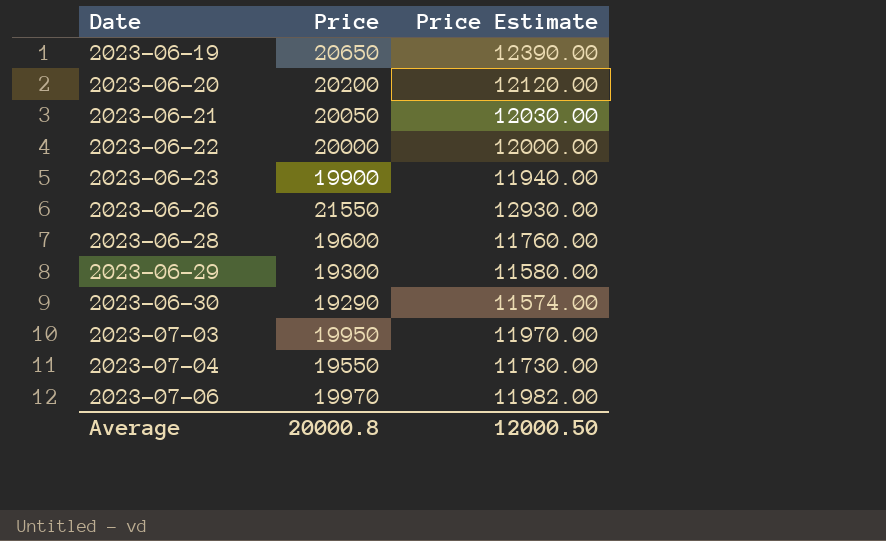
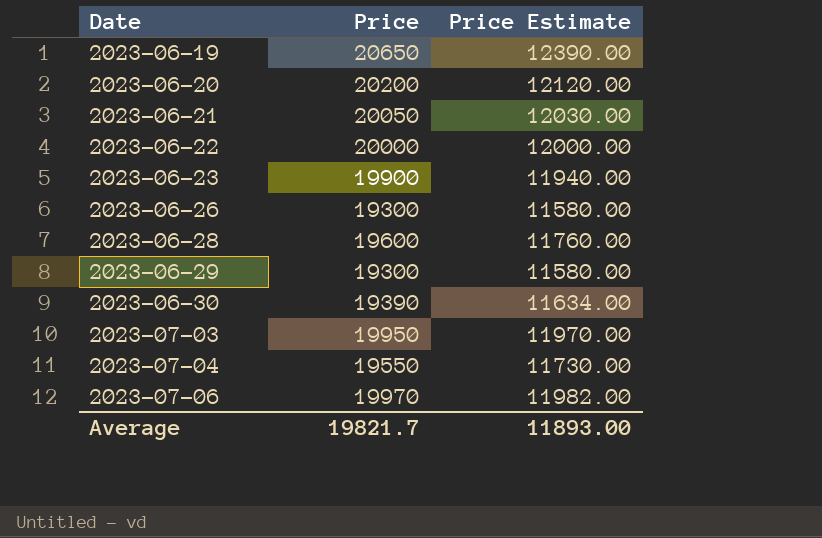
2023-06-26 | Price: 21550 -> 19300
2023-06-26 | Price Estimate: 12930.00 -> 11580.00
2023-06-30 | Price: 19290 -> 19390
2023-06-30 | Price Estimate: 11574.00 -> 11634.00
Average | Price: 20000.8 -> 19821.7
Average | Price Estimate: 12000.50 -> 11893.00

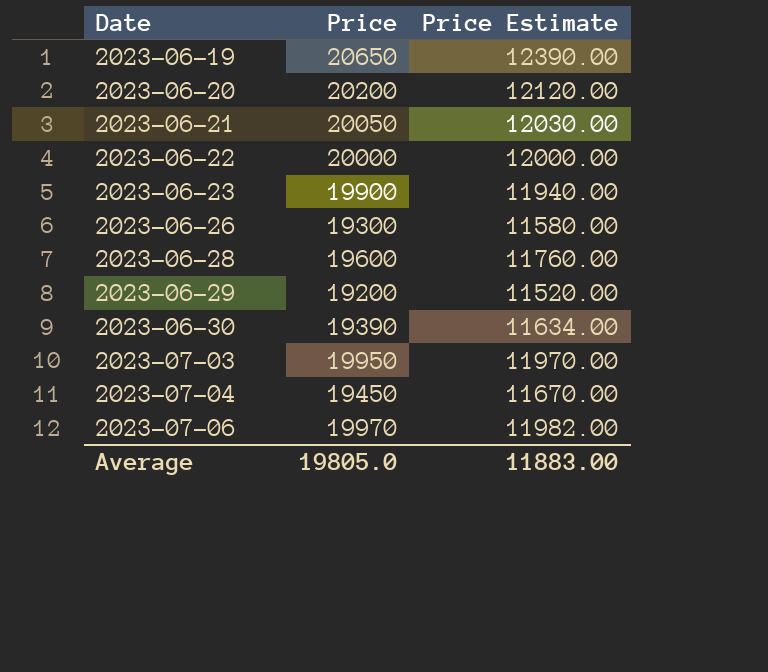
2023-06-29 | Price: 19300 -> 19200
2023-06-29 | Price Estimate: 11580.00 -> 11520.00
2023-07-04 | Price: 19550 -> 19450
2023-07-04 | Price Estimate: 11730.00 -> 11670.00
Average | Price: 19821.7 -> 19805.0
Average | Price Estimate: 11893.00 -> 11883.00

